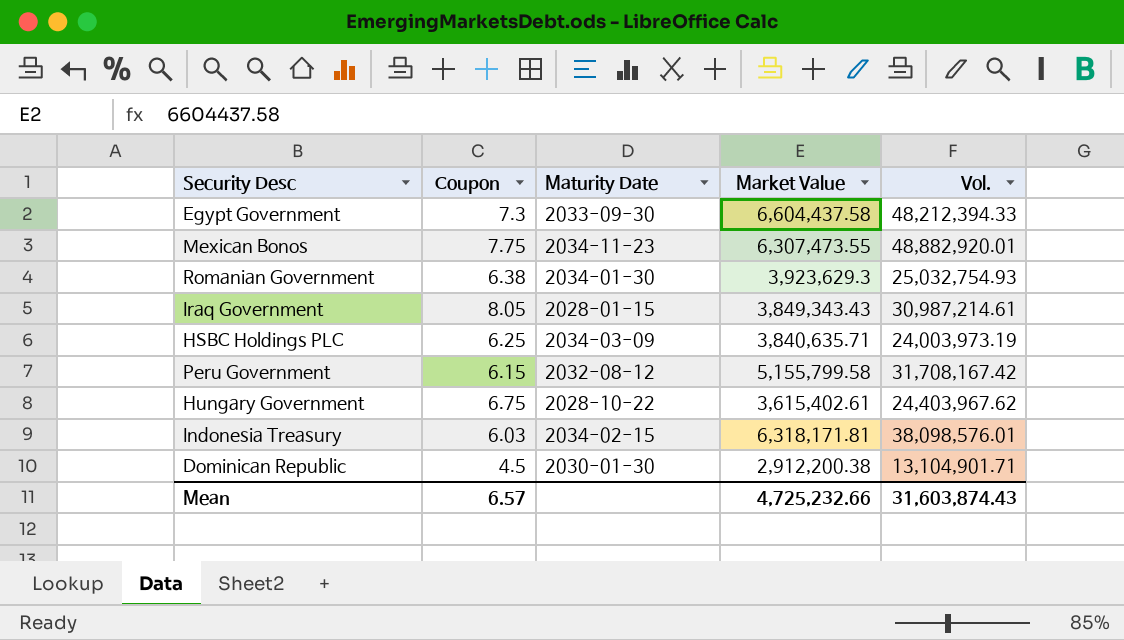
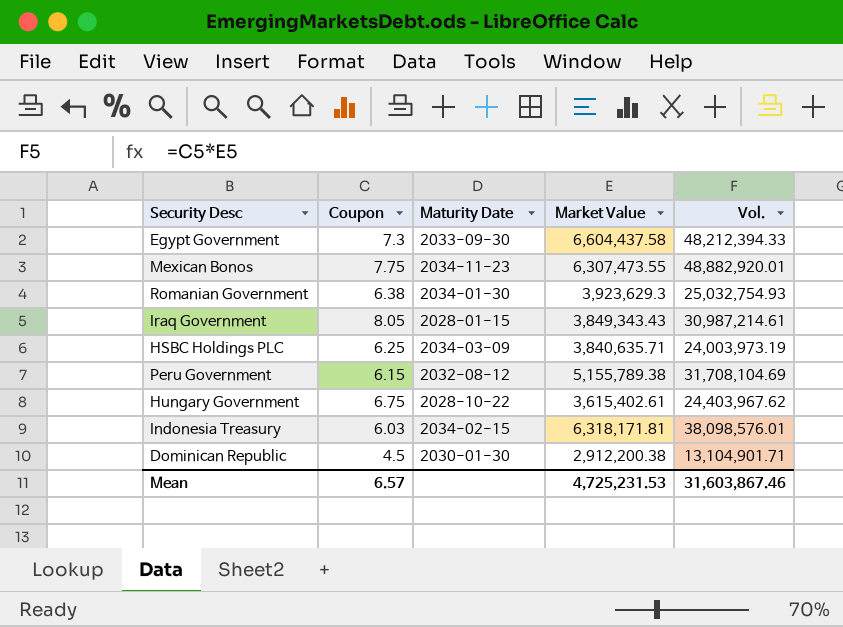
Peru Government | Market Value: 5,155,799.58 -> 5,155,789.38
Peru Government | Vol.: 31,708,167.42 -> 31,708,104.69
Mean | Market Value: 4,725,232.66 -> 4,725,231.53
Mean | Vol.: 31,603,874.43 -> 31,603,867.46

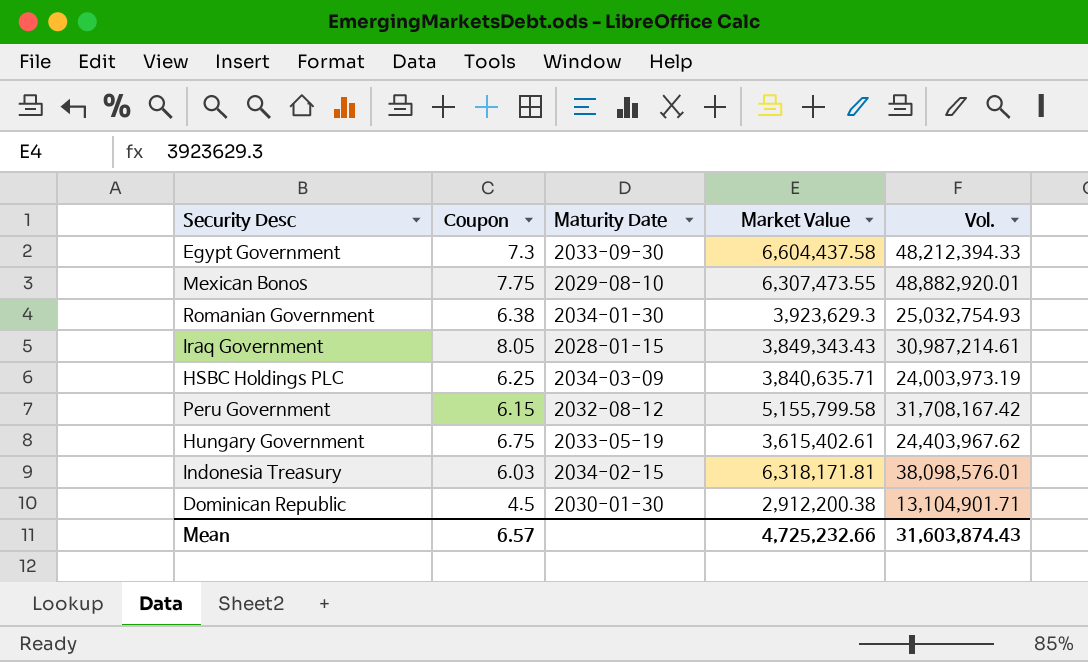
Mexican Bonos | Maturity Date: 2034-11-23 -> 2029-08-10
Peru Government | Market Value: 5,155,789.38 -> 5,155,799.58
Peru Government | Vol.: 31,708,104.69 -> 31,708,167.42
Hungary Government | Maturity Date: 2028-10-22 -> 2033-05-19
Mean | Market Value: 4,725,231.53 -> 4,725,232.66
Mean | Vol.: 31,603,867.46 -> 31,603,874.43

